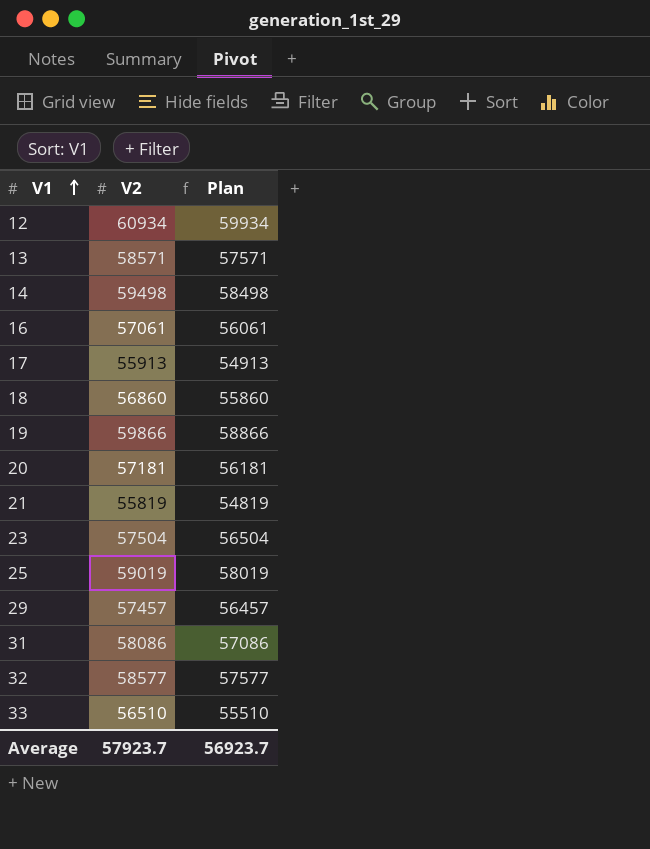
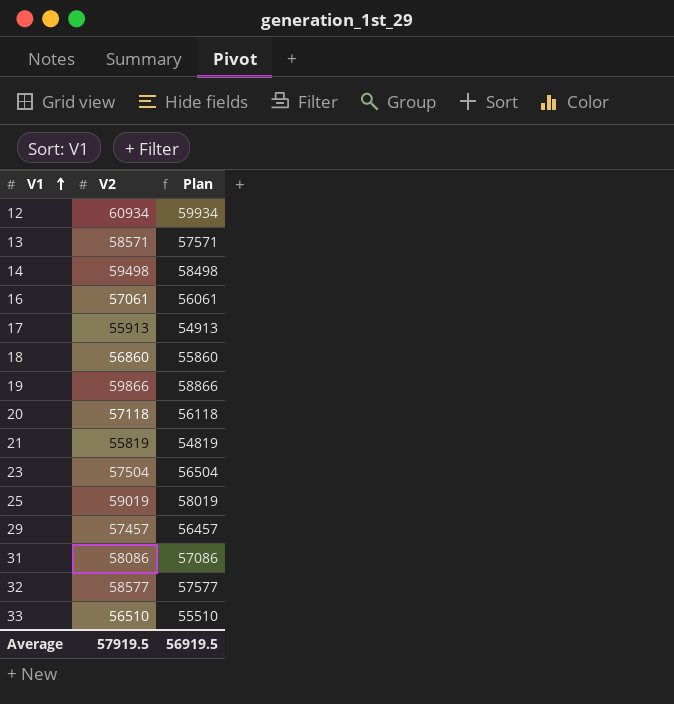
20 | V2: 57181 -> 57118
20 | Plan: 56181 -> 56118
Average | V2: 57923.7 -> 57919.5
Average | Plan: 56923.7 -> 56919.5

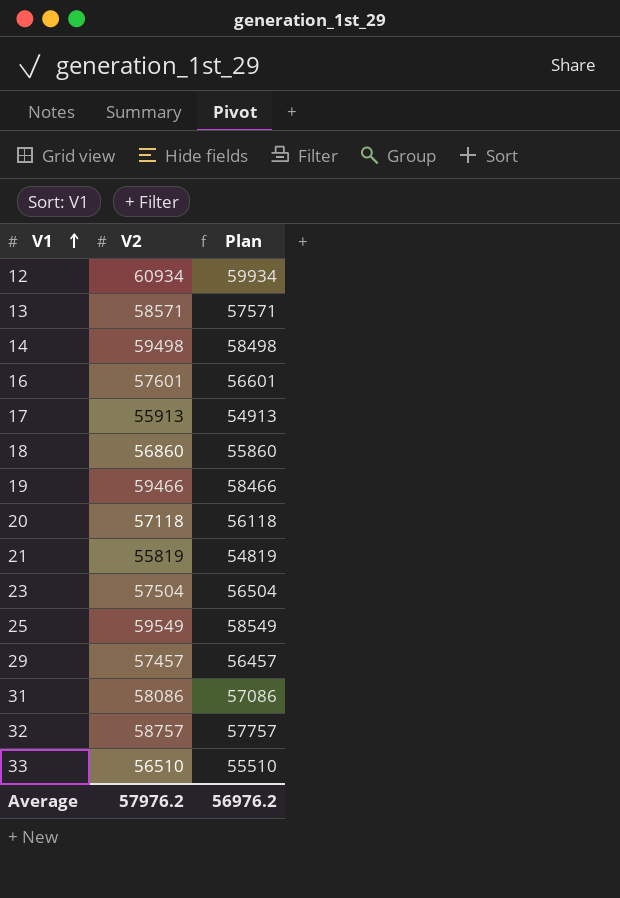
16 | V2: 57061 -> 57601
16 | Plan: 56061 -> 56601
19 | V2: 59866 -> 59466
19 | Plan: 58866 -> 58466
25 | V2: 59019 -> 59549
25 | Plan: 58019 -> 58549
32 | V2: 58577 -> 58757
32 | Plan: 57577 -> 57757
Average | V2: 57919.5 -> 57976.2
Average | Plan: 56919.5 -> 56976.2

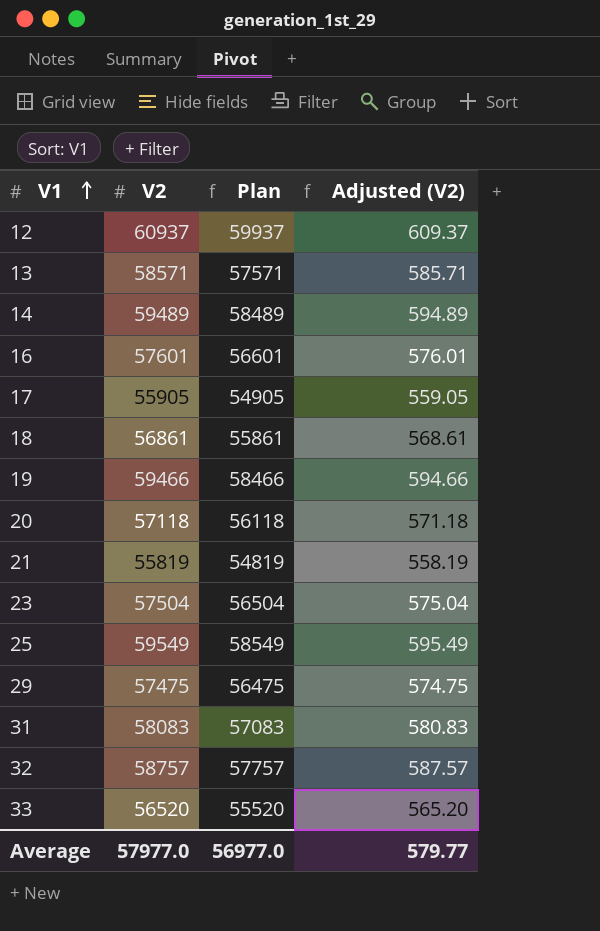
column Adjusted (V2) | formula: none -> [V2] * 0.01
12 | V2: 60934 -> 60937
12 | Plan: 59934 -> 59937
14 | V2: 59498 -> 59489
14 | Plan: 58498 -> 58489
17 | V2: 55913 -> 55905
17 | Plan: 54913 -> 54905
18 | V2: 56860 -> 56861
18 | Plan: 55860 -> 55861
29 | V2: 57457 -> 57475
29 | Plan: 56457 -> 56475
31 | V2: 58086 -> 58083
31 | Plan: 57086 -> 57083
33 | V2: 56510 -> 56520
33 | Plan: 55510 -> 55520
Average | V2: 57976.2 -> 57977.0
Average | Plan: 56976.2 -> 56977.0

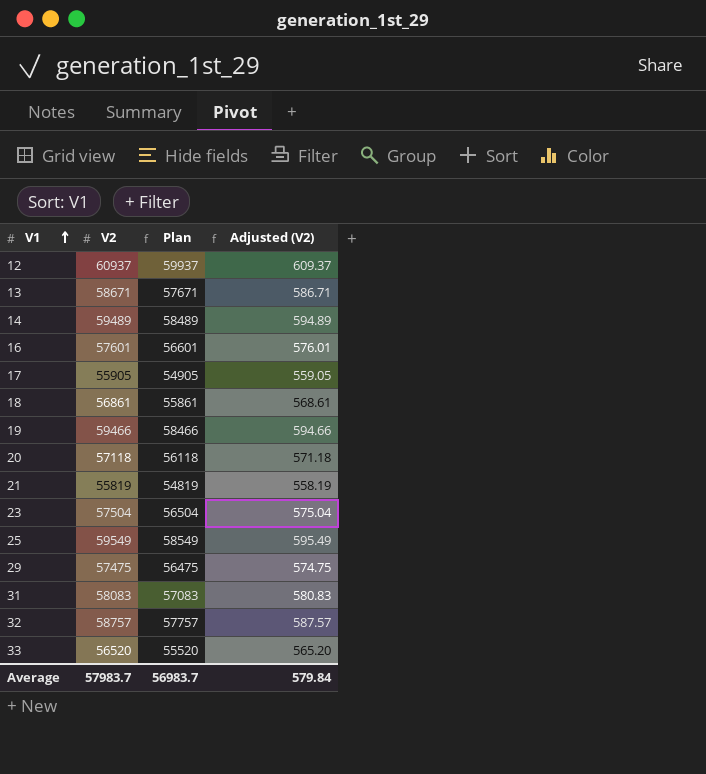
13 | V2: 58571 -> 58671
13 | Plan: 57571 -> 57671
13 | Adjusted (V2): 585.71 -> 586.71
Average | V2: 57977.0 -> 57983.7
Average | Plan: 56977.0 -> 56983.7
Average | Adjusted (V2): 579.77 -> 579.84

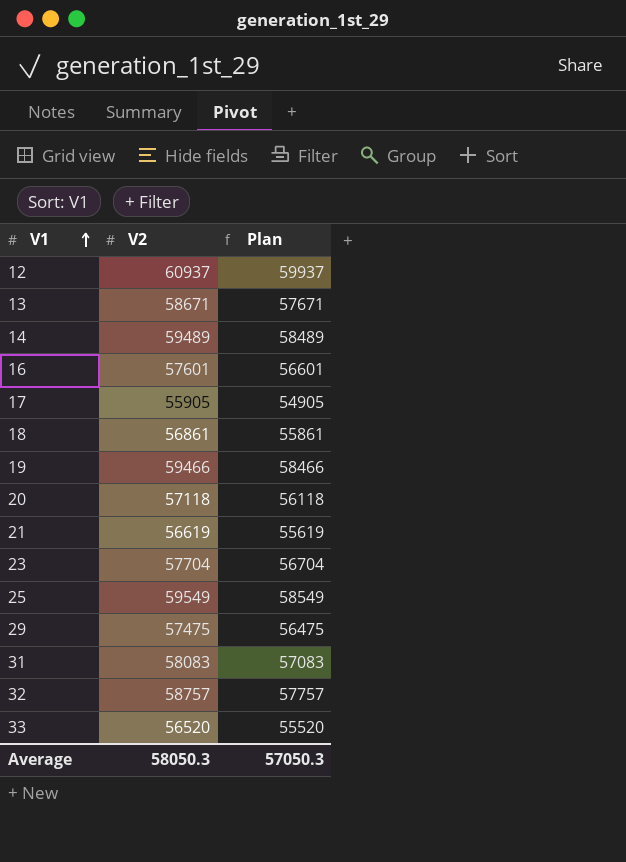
column Adjusted (V2) | formula: [V2] * 0.01 -> none
21 | V2: 55819 -> 56619
21 | Plan: 54819 -> 55619
23 | V2: 57504 -> 57704
23 | Plan: 56504 -> 56704
Average | V2: 57983.7 -> 58050.3
Average | Plan: 56983.7 -> 57050.3

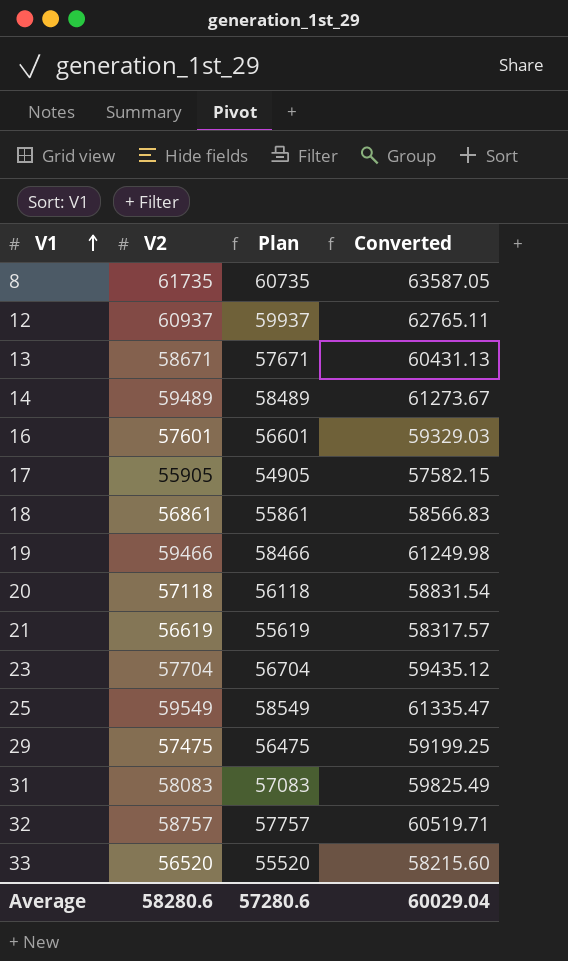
column Converted | formula: none -> [V2] * 1.03
row 8: none -> 61735 | 60735 | 63587.05
Average | V2: 58050.3 -> 58280.6
Average | Plan: 57050.3 -> 57280.6

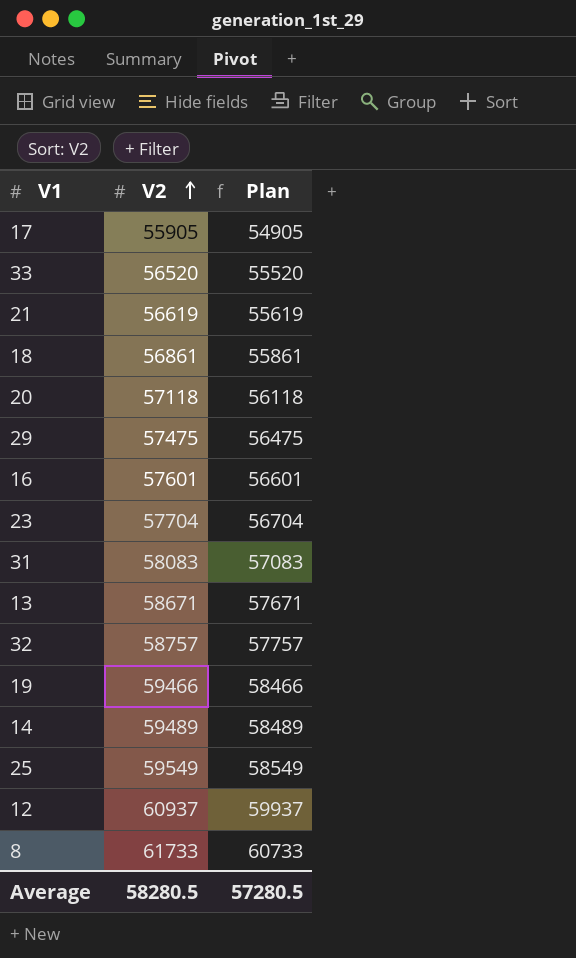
row order: V1 ascending -> V2 ascending
column Converted | formula: [V2] * 1.03 -> none
8 | V2: 61735 -> 61733
8 | Plan: 60735 -> 60733
Average | V2: 58280.6 -> 58280.5
Average | Plan: 57280.6 -> 57280.5

